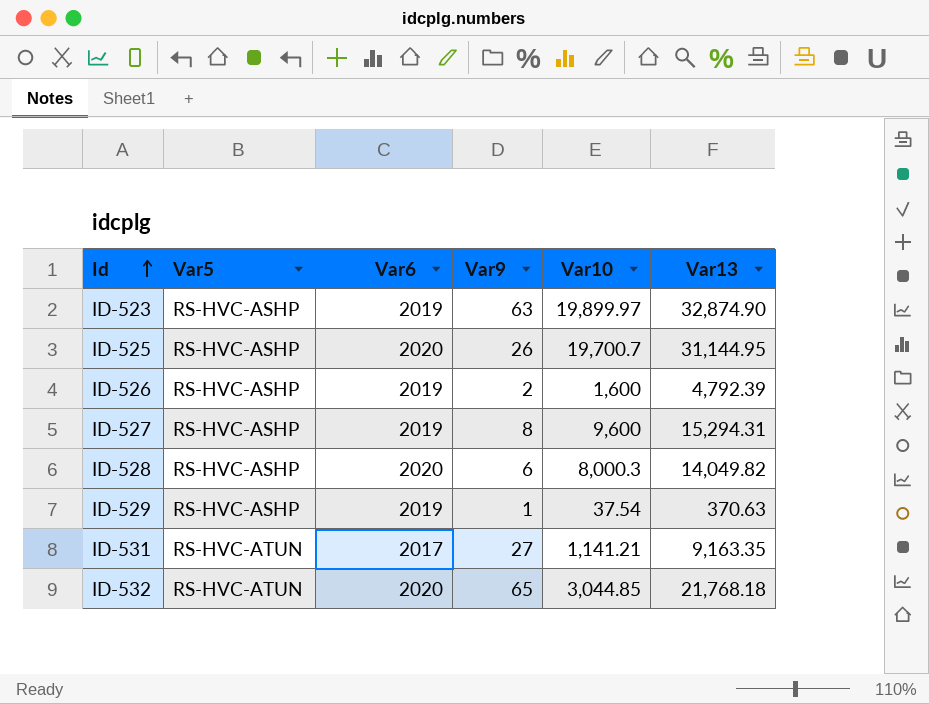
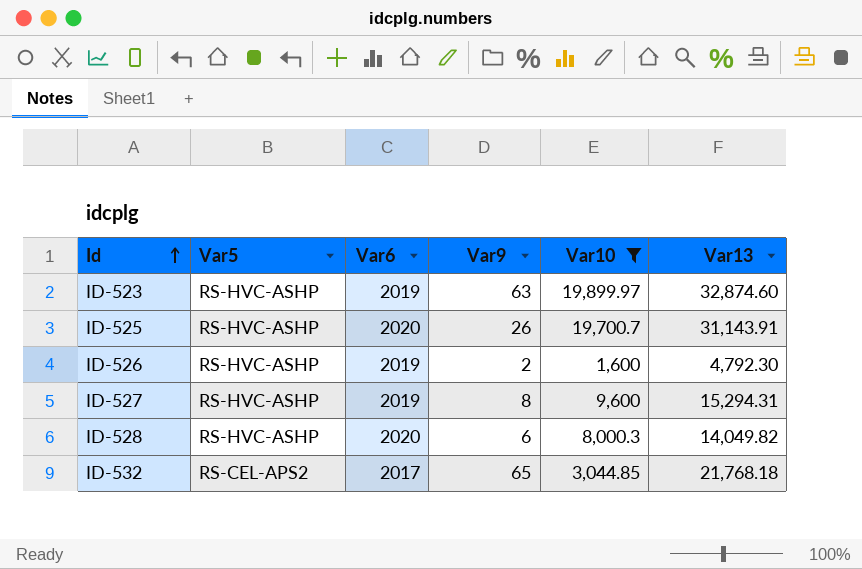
filter: none -> Var10 >= 1,600
ID-523 | Var13: 32,874.90 -> 32,874.60
ID-525 | Var13: 31,144.95 -> 31,143.91
ID-526 | Var13: 4,792.39 -> 4,792.30
ID-532 | Var5: RS-HVC-ATUN -> RS-CEL-APS2
ID-532 | Var6: 2020 -> 2017

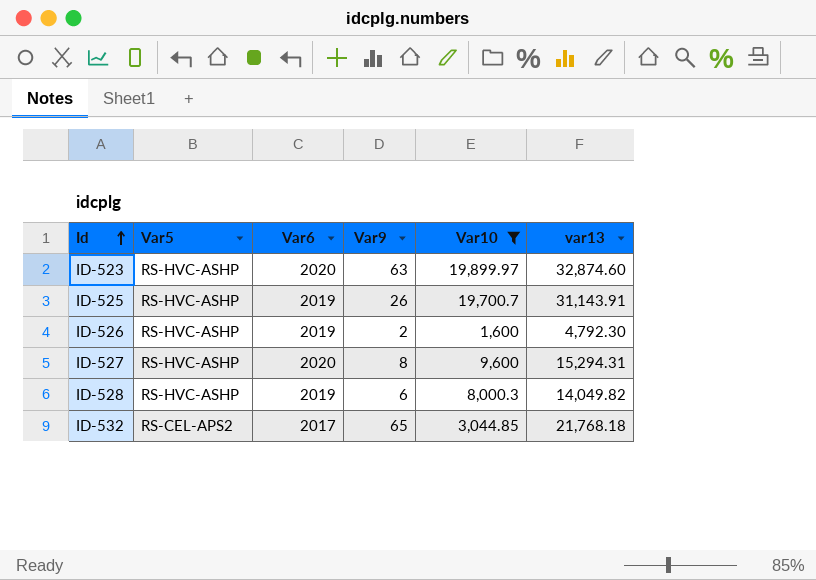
column name: Var13 -> var13
ID-523 | Var6: 2019 -> 2020
ID-525 | Var6: 2020 -> 2019
ID-527 | Var6: 2019 -> 2020
ID-528 | Var6: 2020 -> 2019

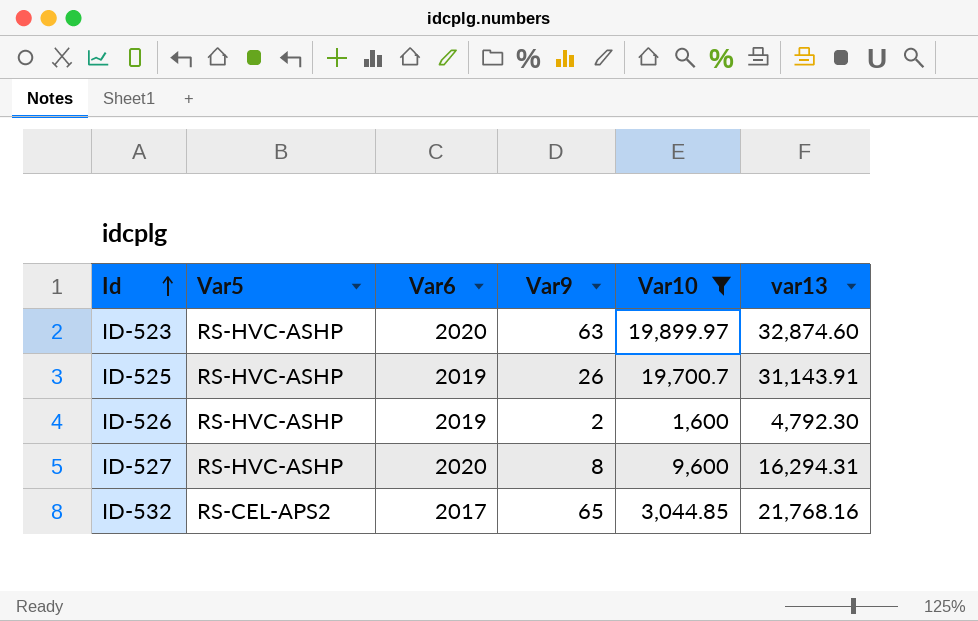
row ID-528: RS-HVC-ASHP | 2019 | 6 | 8,000.3 | 14,049.82 -> none
ID-527 | var13: 15,294.31 -> 16,294.31
ID-532 | var13: 21,768.18 -> 21,768.16

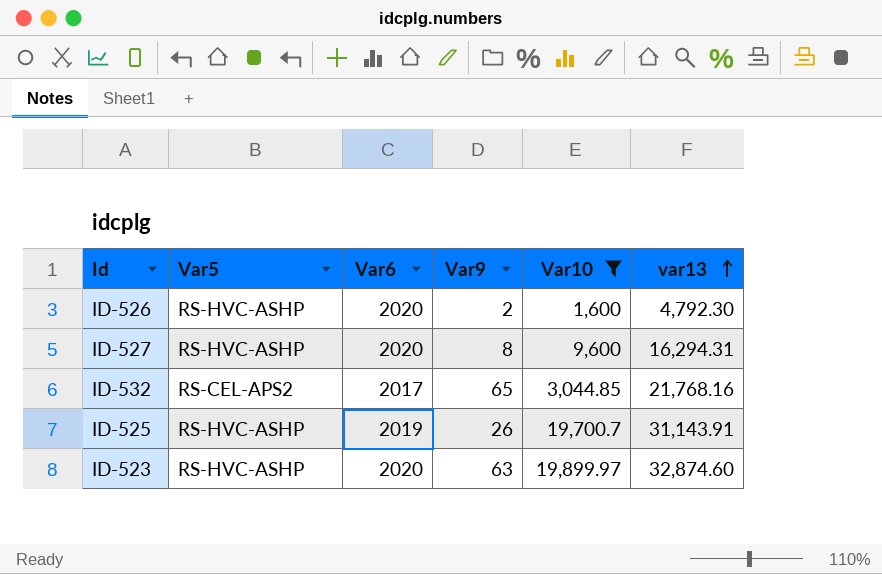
row order: Id ascending -> var13 ascending
ID-526 | Var6: 2019 -> 2020

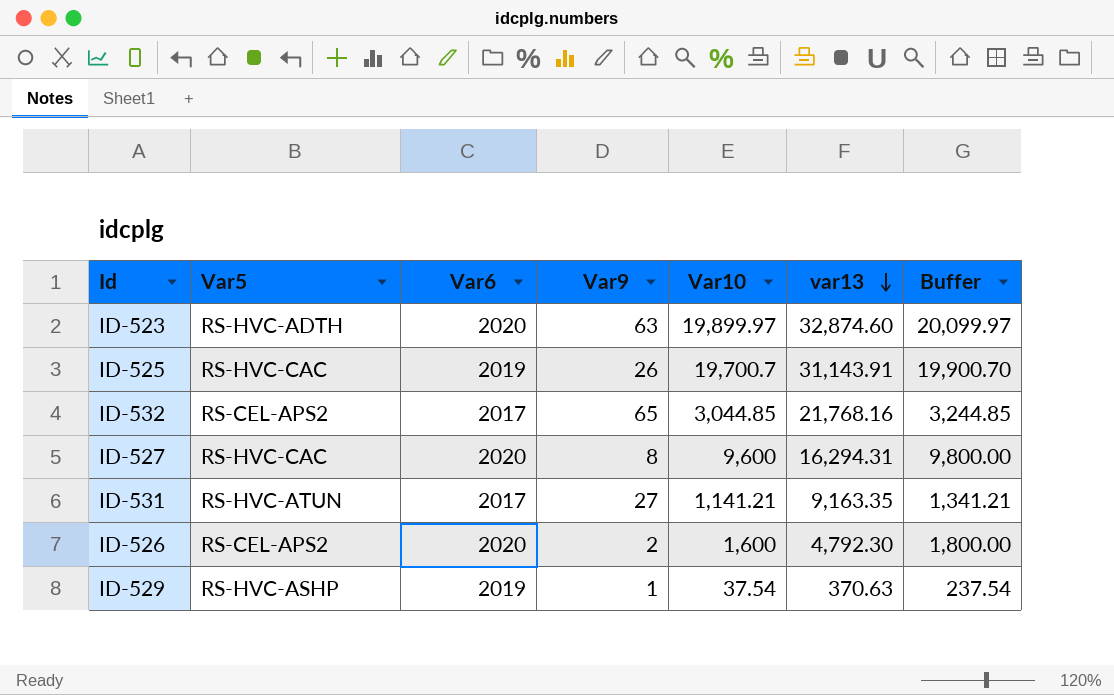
filter: Var10 >= 1,600 -> none
row order: var13 ascending -> var13 descending
column Buffer | formula: none -> [Var10] + 200
ID-523 | Var5: RS-HVC-ASHP -> RS-HVC-ADTH
ID-525 | Var5: RS-HVC-ASHP -> RS-HVC-CAC
ID-527 | Var5: RS-HVC-ASHP -> RS-HVC-CAC
ID-526 | Var5: RS-HVC-ASHP -> RS-CEL-APS2

